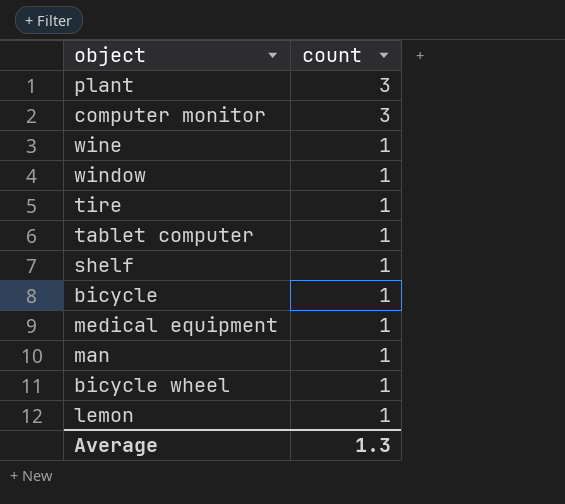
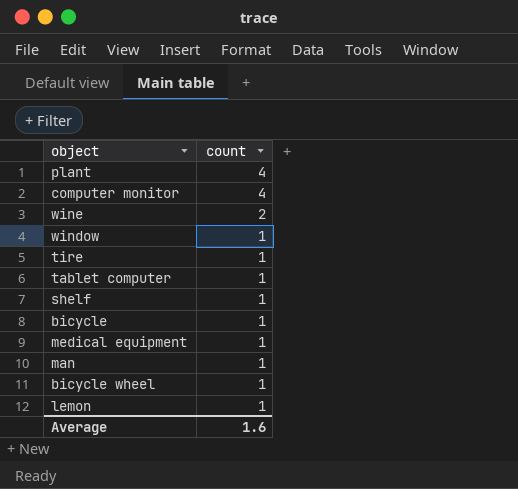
plant | count: 3 -> 4
computer monitor | count: 3 -> 4
wine | count: 1 -> 2
Average | count: 1.3 -> 1.6

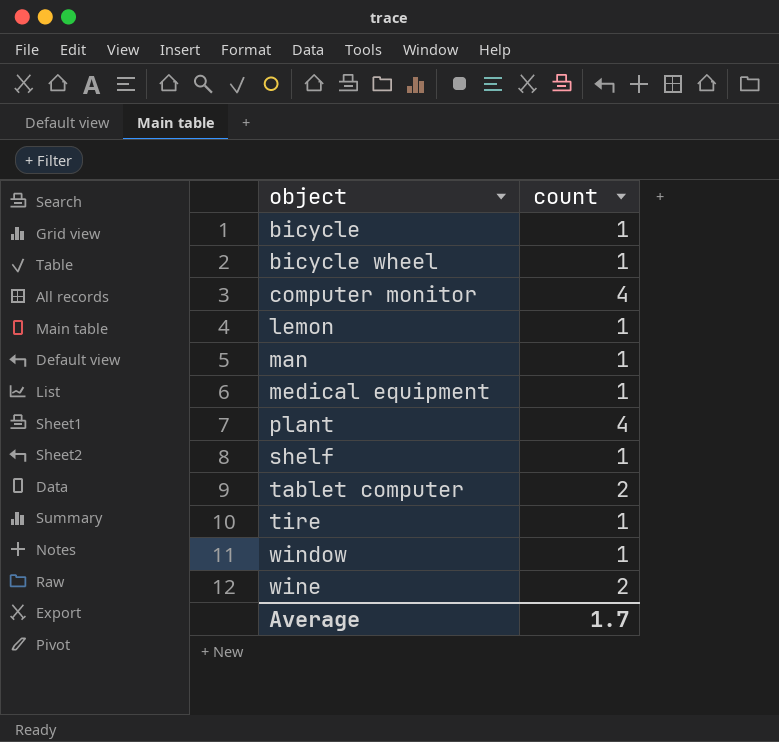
row order: count descending -> object ascending
tablet computer | count: 1 -> 2
Average | count: 1.6 -> 1.7

